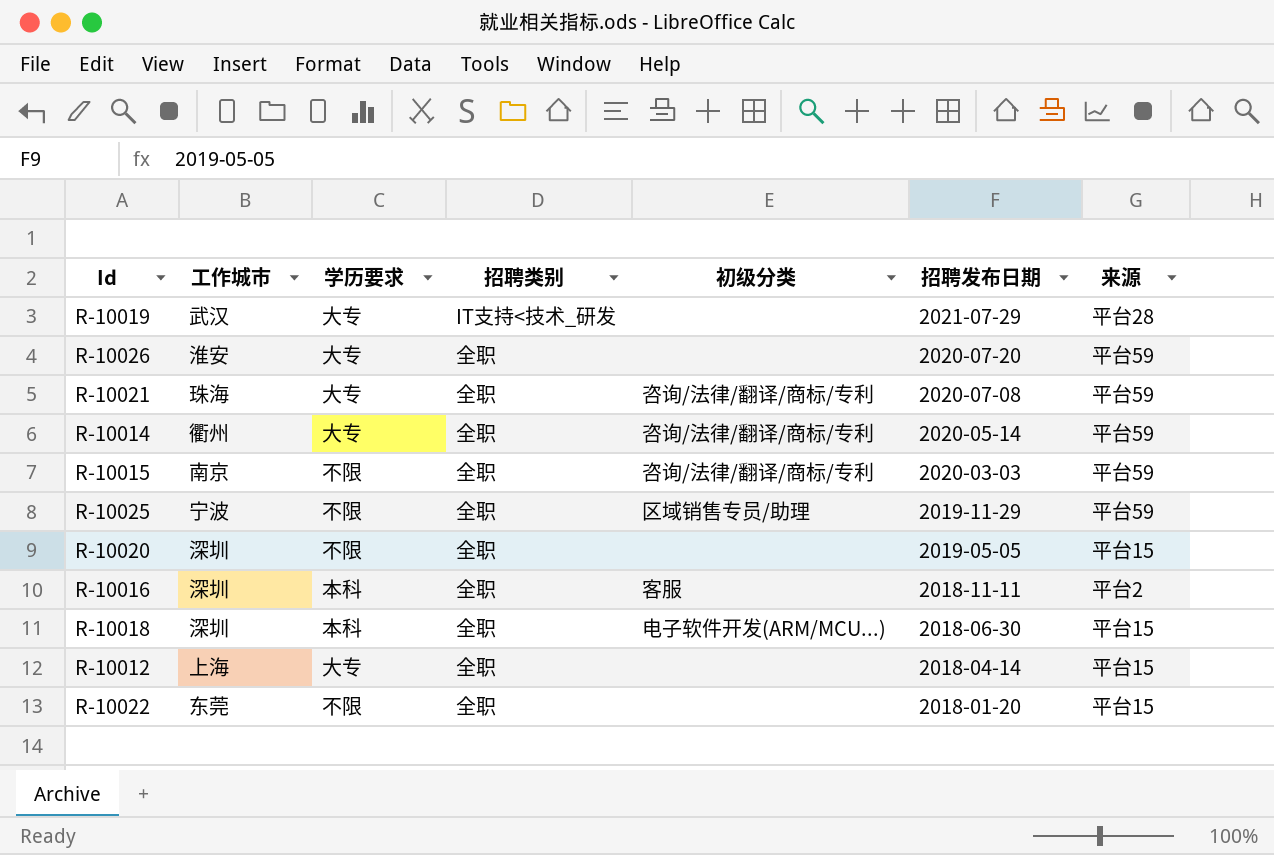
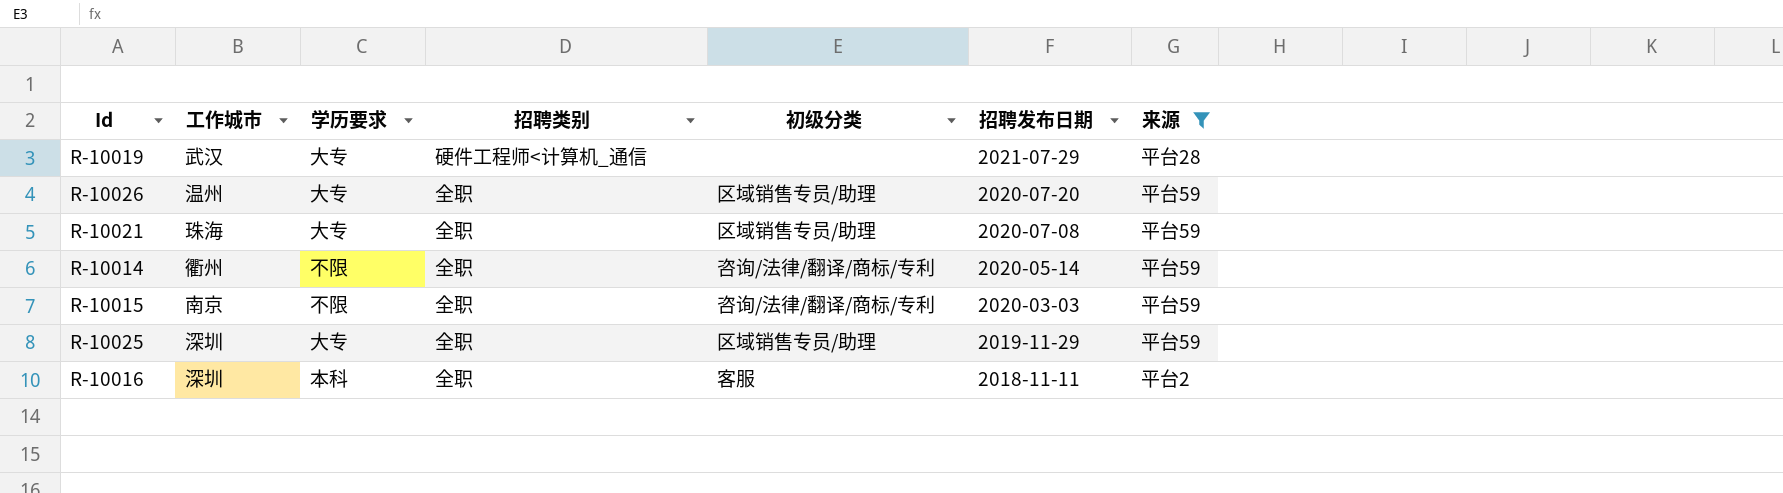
filter: none -> 来源 != 平台15
R-10019 | 招聘类别: IT支持<技术_研发 -> 硬件工程师<计算机_通信
R-10026 | 工作城市: 淮安 -> 温州
R-10026 | 初级分类: none -> 区域销售专员/助理
R-10021 | 初级分类: 咨询/法律/翻译/商标/专利 -> 区域销售专员/助理
R-10014 | 学历要求: 大专 -> 不限
R-10025 | 工作城市: 宁波 -> 深圳
R-10025 | 学历要求: 不限 -> 大专

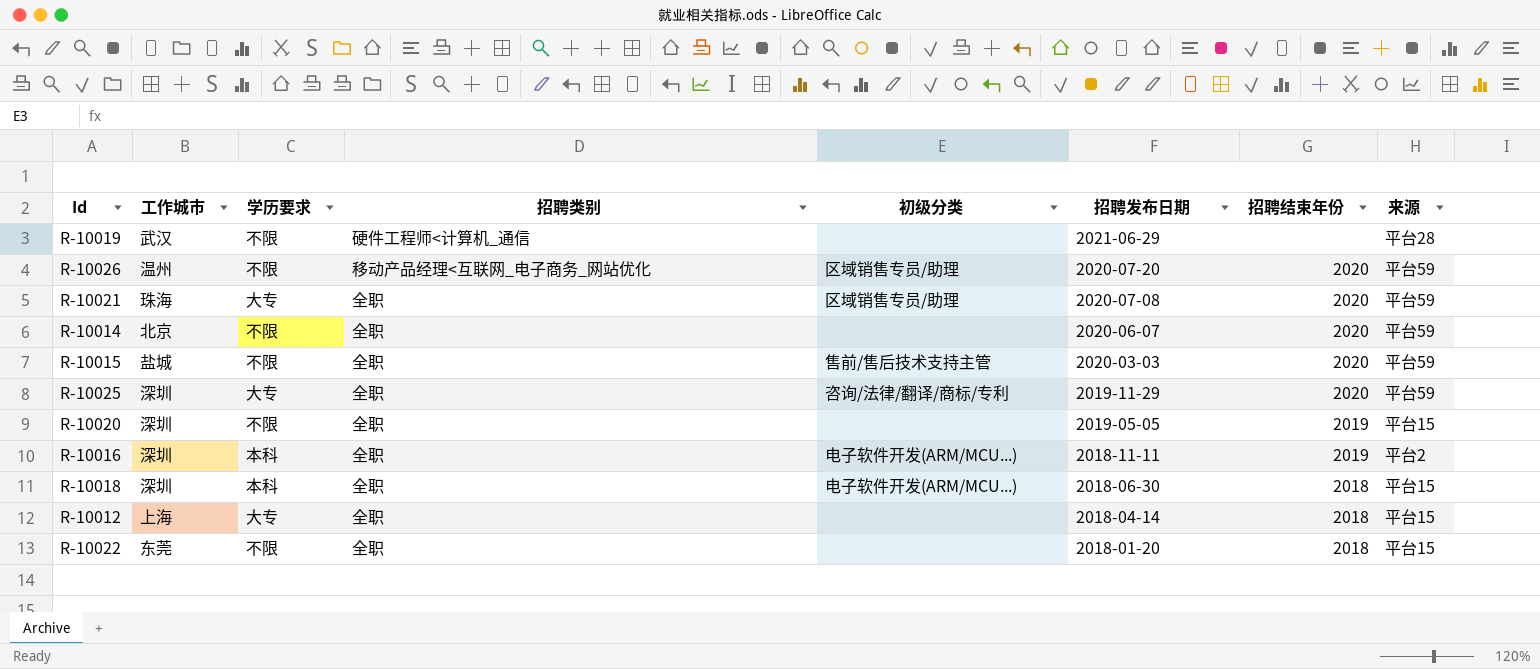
filter: 来源 != 平台15 -> none
column 招聘结束年份 | position: none -> 7
R-10019 | 学历要求: 大专 -> 不限
R-10019 | 招聘发布日期: 2021-07-29 -> 2021-06-29
R-10026 | 学历要求: 大专 -> 不限
R-10026 | 招聘类别: 全职 -> 移动产品经理<互联网_电子商务_网站优化
R-10014 | 工作城市: 衢州 -> 北京
R-10014 | 初级分类: 咨询/法律/翻译/商标/专利 -> none
R-10014 | 招聘发布日期: 2020-05-14 -> 2020-06-07
R-10015 | 工作城市: 南京 -> 盐城
R-10015 | 初级分类: 咨询/法律/翻译/商标/专利 -> 售前/售后技术支持主管
R-10025 | 初级分类: 区域销售专员/助理 -> 咨询/法律/翻译/商标/专利
R-10016 | 初级分类: 客服 -> 电子软件开发(ARM/MCU...)

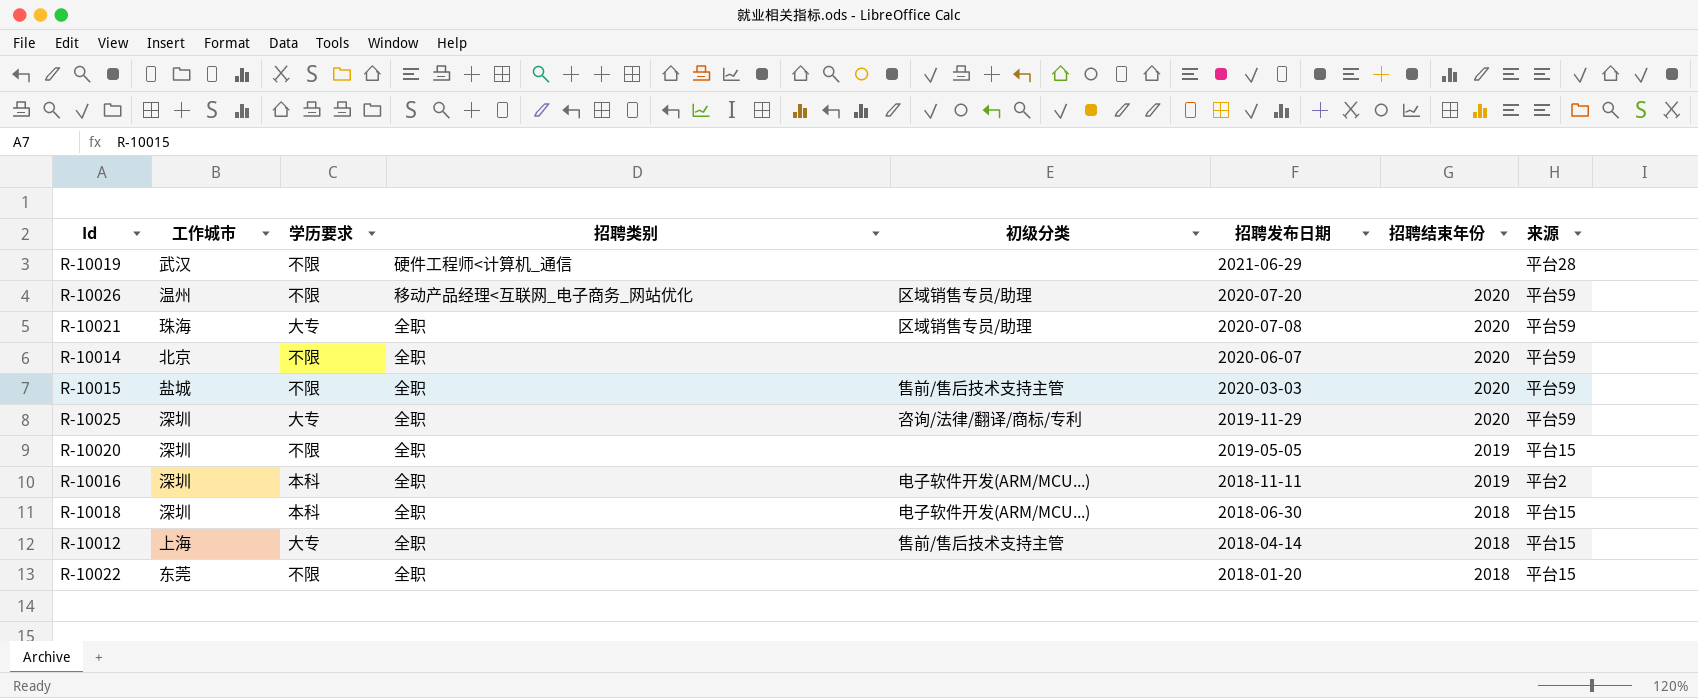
R-10012 | 初级分类: none -> 售前/售后技术支持主管

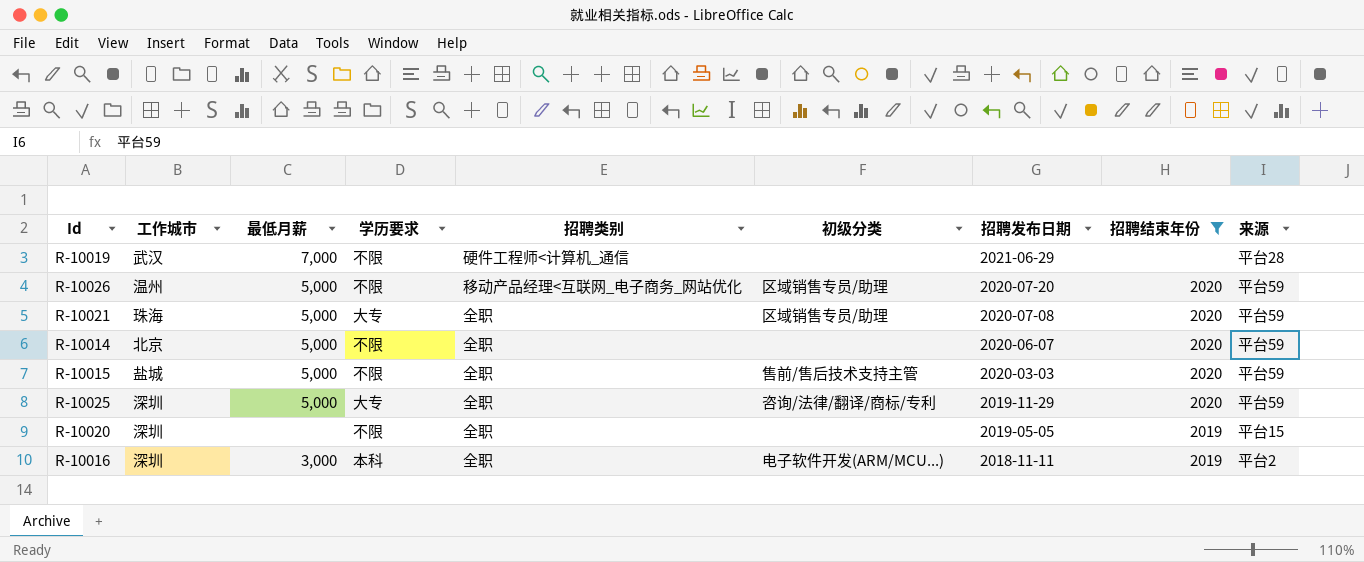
filter: none -> 招聘结束年份 != 2018
column 最低月薪 | position: none -> 3

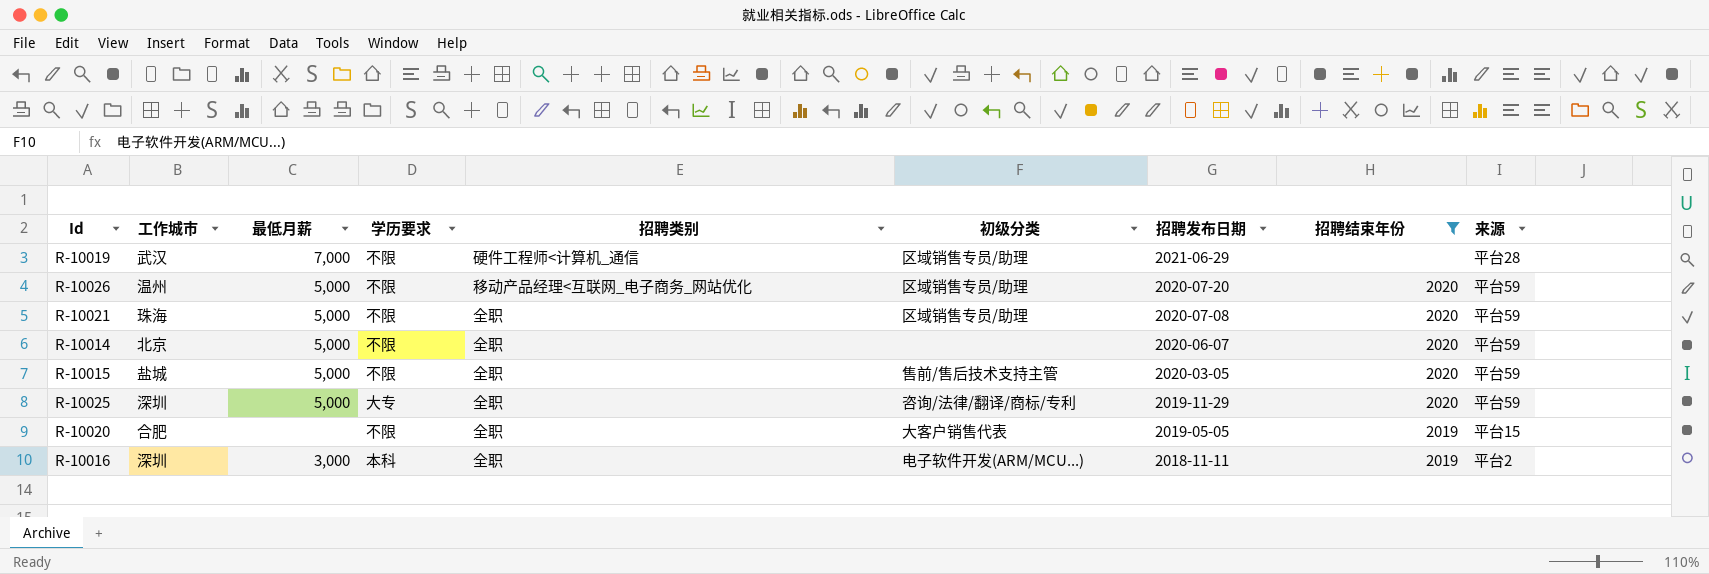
R-10019 | 初级分类: none -> 区域销售专员/助理
R-10021 | 学历要求: 大专 -> 不限
R-10015 | 招聘发布日期: 2020-03-03 -> 2020-03-05
R-10020 | 工作城市: 深圳 -> 合肥
R-10020 | 初级分类: none -> 大客户销售代表

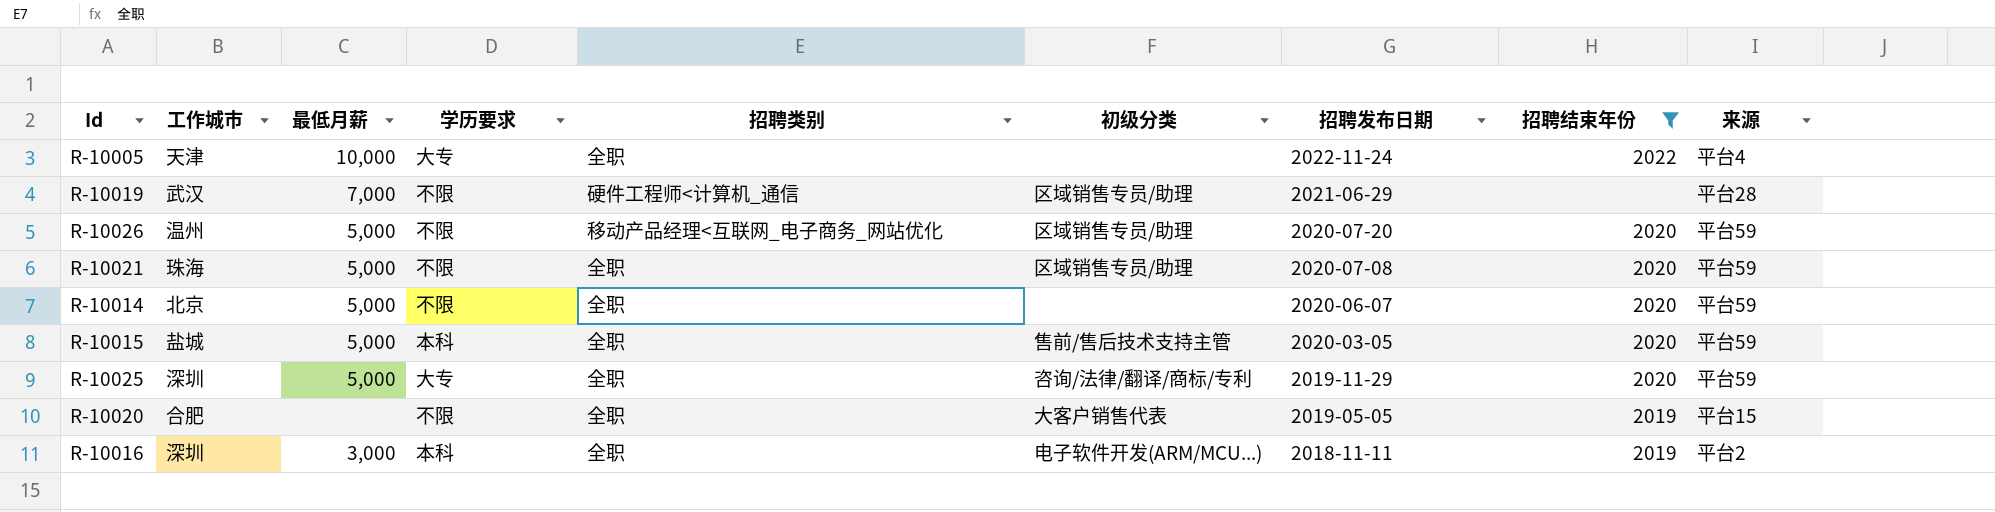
row R-10005: none -> 天津 | 10,000 | 大专 | 全职 | none | 2022-11-24 | 2022 | 平台4
R-10015 | 学历要求: 不限 -> 本科

